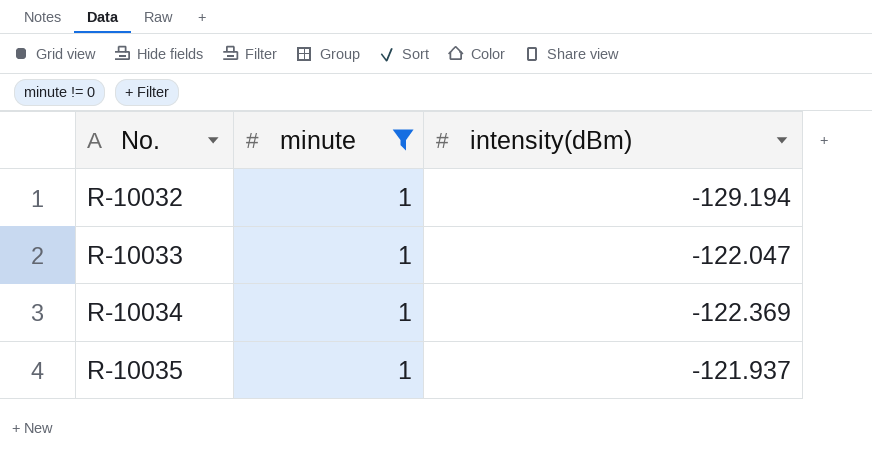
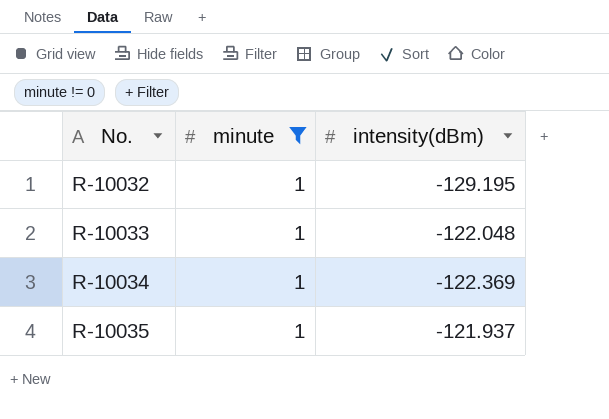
R-10032 | intensity(dBm): -129.194 -> -129.195
R-10033 | intensity(dBm): -122.047 -> -122.048

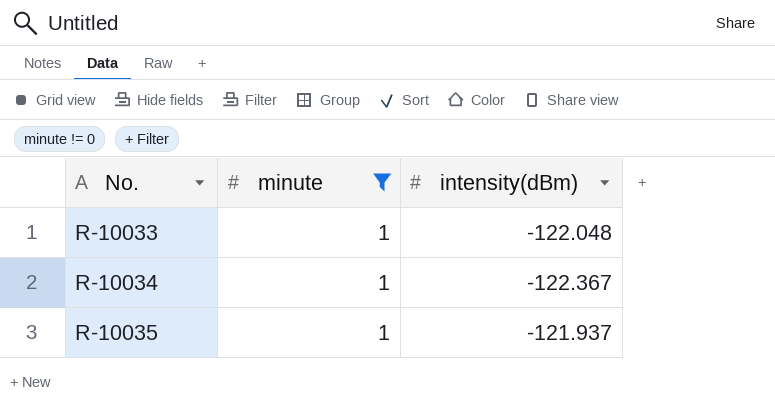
row R-10032: 1 | -129.195 -> none
R-10034 | intensity(dBm): -122.369 -> -122.367

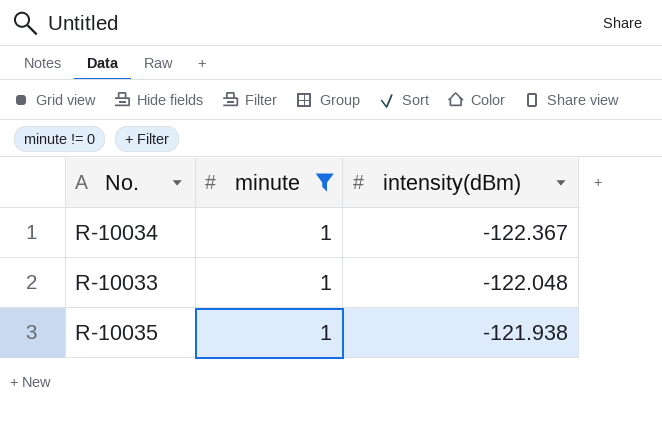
row order: No. ascending -> intensity(dBm) ascending
R-10035 | intensity(dBm): -121.937 -> -121.938

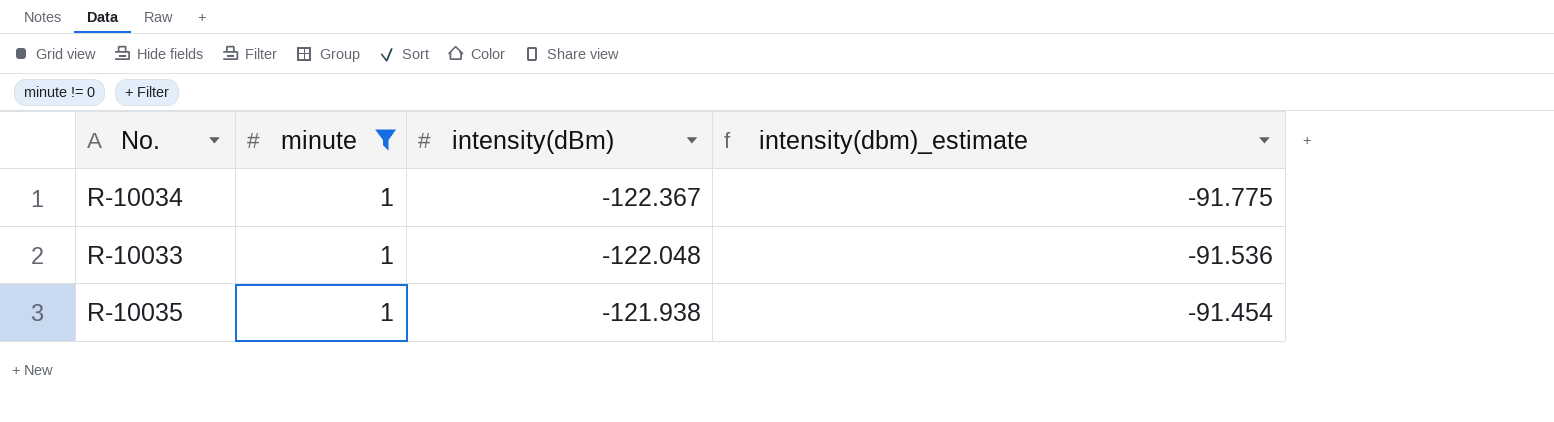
column intensity(dbm)_estimate | formula: none -> [intensity(dBm)] * 0.75

